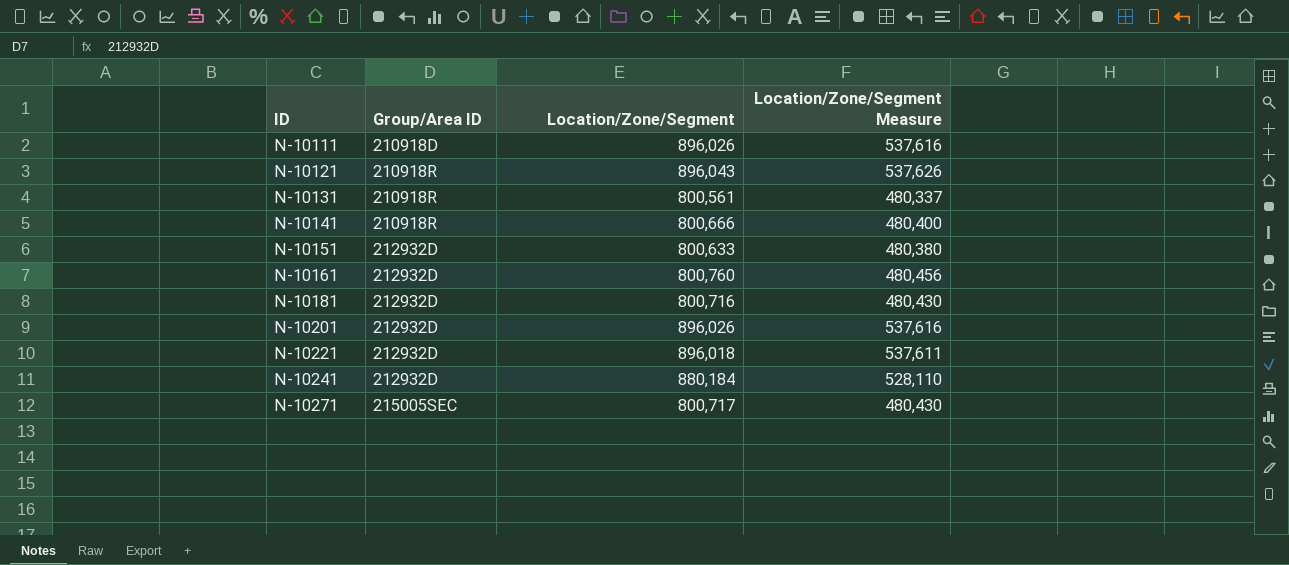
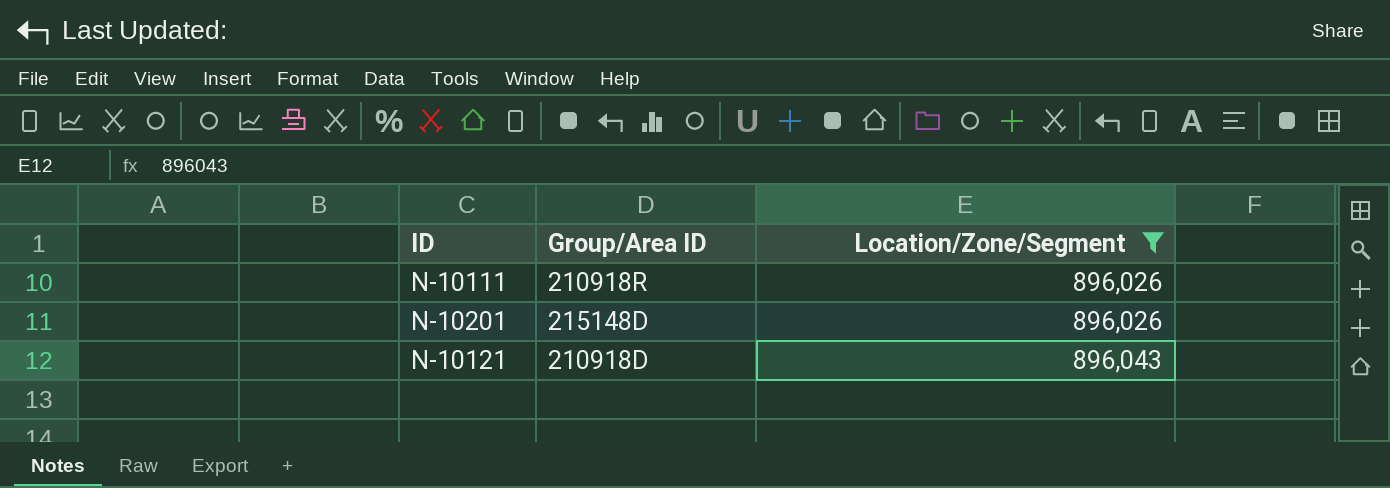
filter: none -> Location/Zone/Segment >= 896,026
row order: ID ascending -> Location/Zone/Segment ascending
column Location/Zone/Segment Measure | formula: [Location/Zone/Segment] * 0.6 -> none
N-10111 | Group/Area ID: 210918D -> 210918R
N-10201 | Group/Area ID: 212932D -> 215148D
N-10121 | Group/Area ID: 210918R -> 210918D

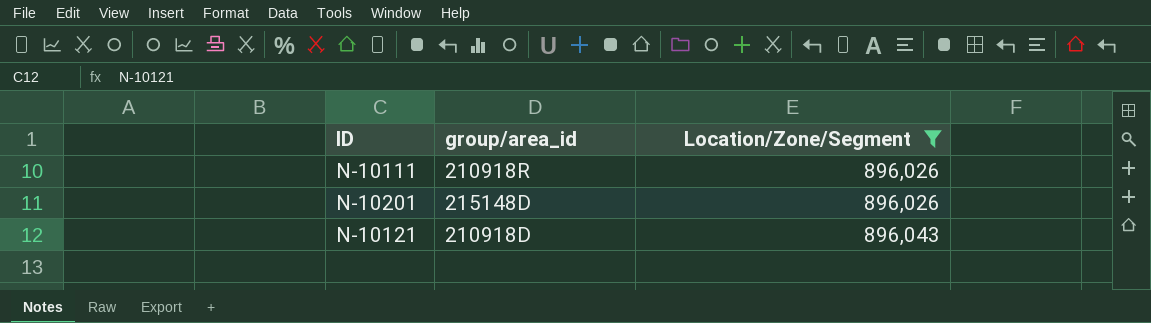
column name: Group/Area ID -> group/area_id

